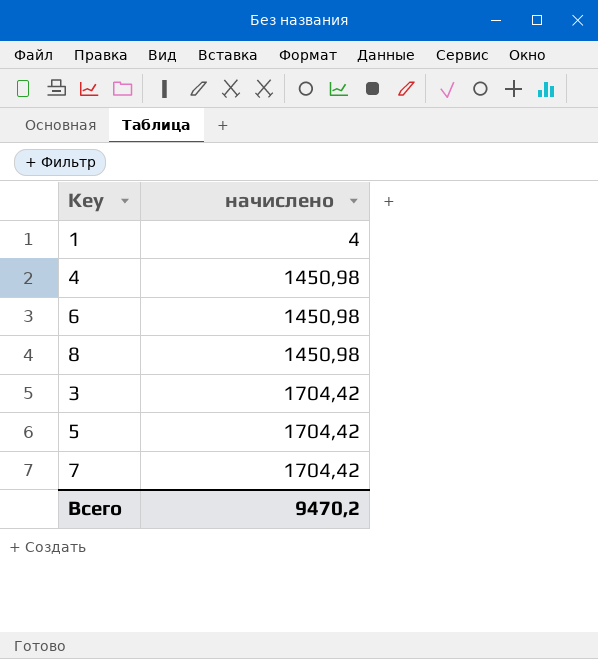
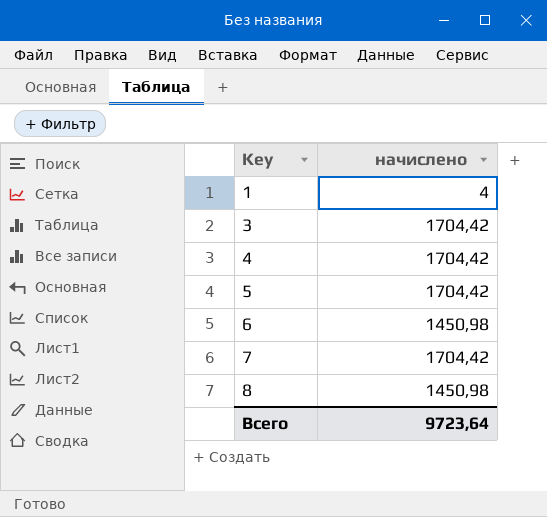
row order: начислено ascending -> Key ascending
4 | начислено: 1450,98 -> 1704,42
Всего | начислено: 9470,2 -> 9723,64

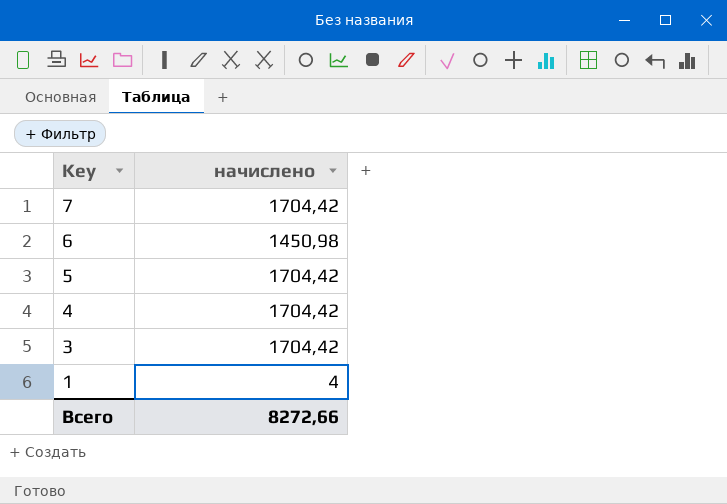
row order: Key ascending -> Key descending
row 8: 1450,98 -> none
Всего | начислено: 9723,64 -> 8272,66

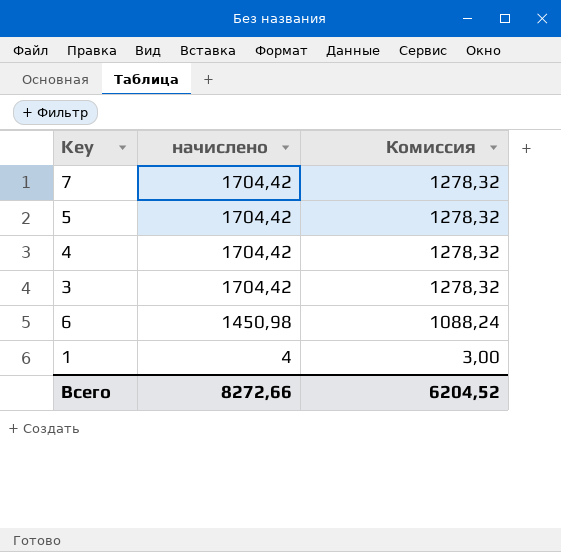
row order: Key descending -> начислено descending
column Комиссия | formula: none -> [начислено] * 0,75

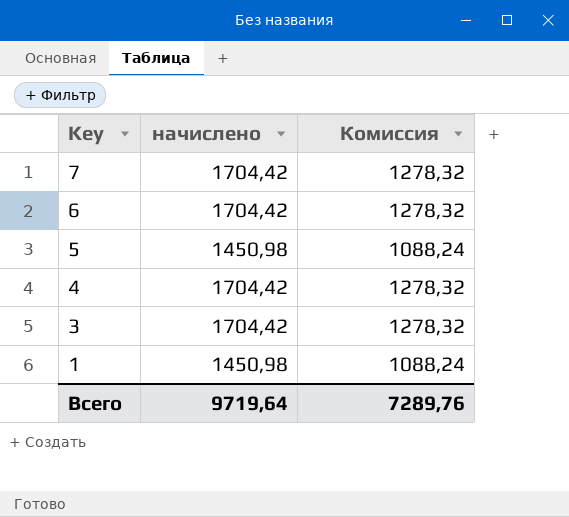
row order: начислено descending -> Key descending
6 | начислено: 1450,98 -> 1704,42
6 | Комиссия: 1088,24 -> 1278,32
5 | начислено: 1704,42 -> 1450,98
5 | Комиссия: 1278,32 -> 1088,24
1 | начислено: 4 -> 1450,98
1 | Комиссия: 3,00 -> 1088,24
Всего | начислено: 8272,66 -> 9719,64
Всего | Комиссия: 6204,52 -> 7289,76

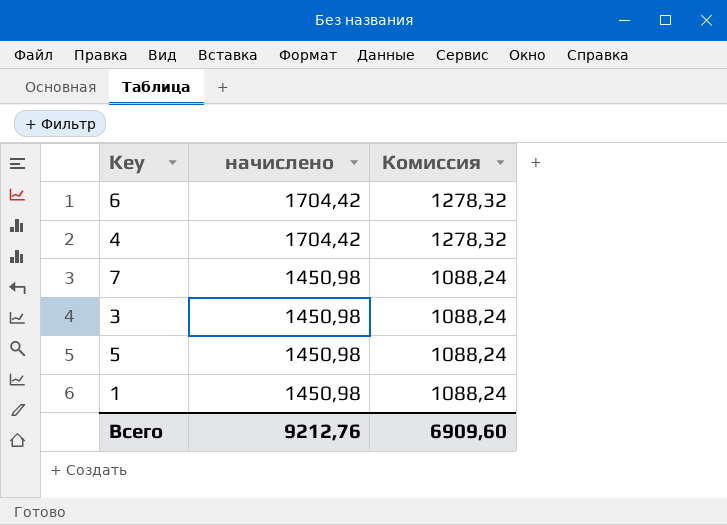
row order: Key descending -> начислено descending
7 | начислено: 1704,42 -> 1450,98
7 | Комиссия: 1278,32 -> 1088,24
3 | начислено: 1704,42 -> 1450,98
3 | Комиссия: 1278,32 -> 1088,24
Всего | начислено: 9719,64 -> 9212,76
Всего | Комиссия: 7289,76 -> 6909,60

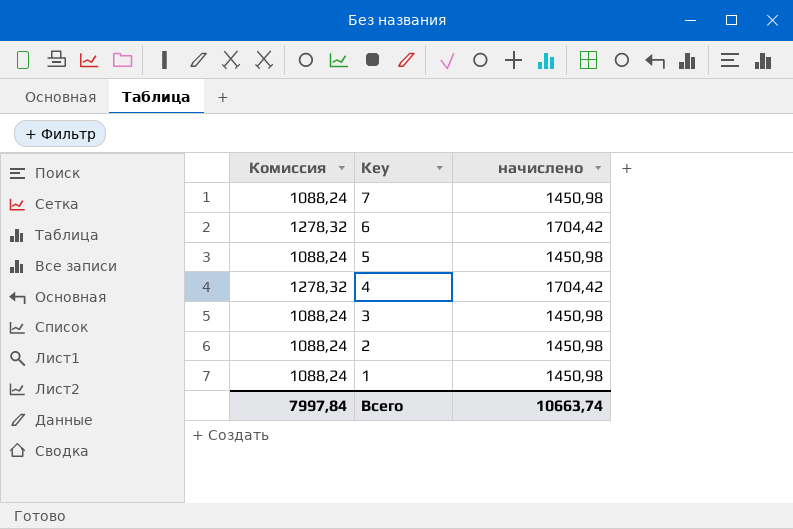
row order: начислено descending -> Key descending
column Комиссия | position: 3 -> 1
row 2: none -> 1088,24 | 1450,98
Всего | Комиссия: 6909,60 -> 7997,84
Всего | начислено: 9212,76 -> 10663,74

